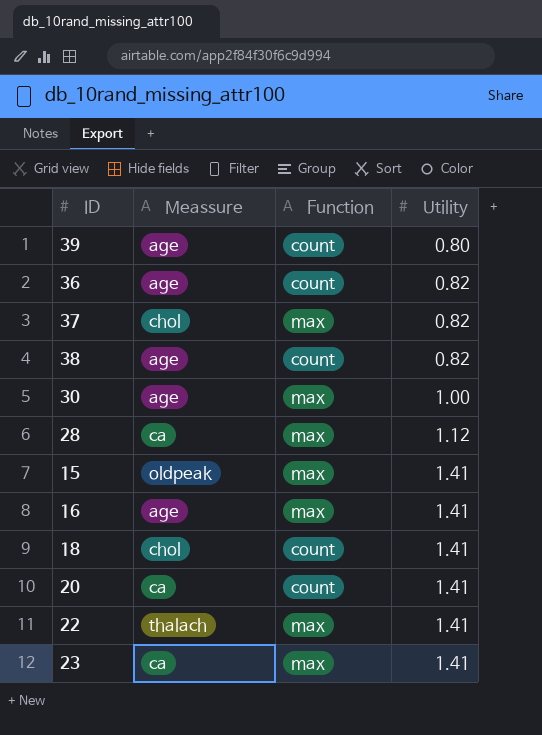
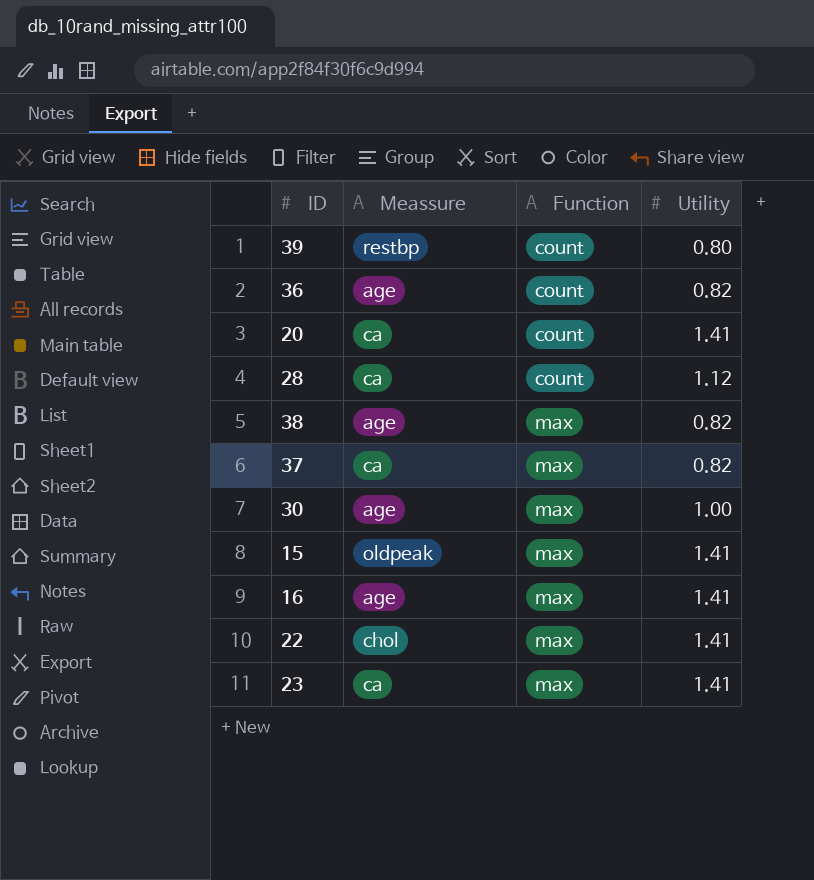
row order: Utility ascending -> Function ascending
row 18: chol | count | 1.41 -> none
39 | Meassure: age -> restbp
28 | Function: max -> count
38 | Function: count -> max
37 | Meassure: chol -> ca
22 | Meassure: thalach -> chol

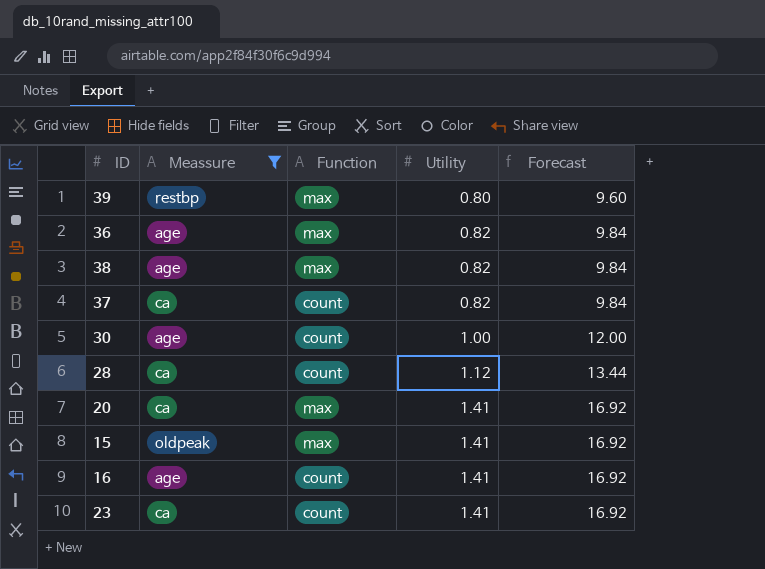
filter: none -> Meassure != chol
row order: Function ascending -> Utility ascending
column Forecast | formula: none -> [Utility] * 12
39 | Function: count -> max
36 | Function: count -> max
37 | Function: max -> count
30 | Function: max -> count
20 | Function: count -> max
16 | Function: max -> count
23 | Function: max -> count

